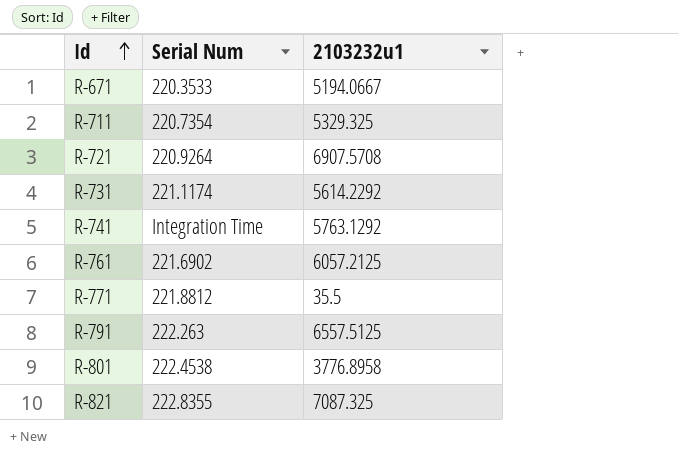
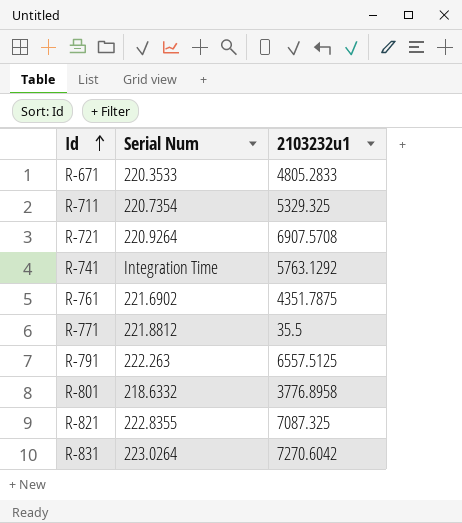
row R-731: 221.1174 | 5614.2292 -> none
R-671 | 2103232u1: 5194.0667 -> 4805.2833
R-761 | 2103232u1: 6057.2125 -> 4351.7875
R-801 | Serial Num: 222.4538 -> 218.6332
row R-831: none -> 223.0264 | 7270.6042

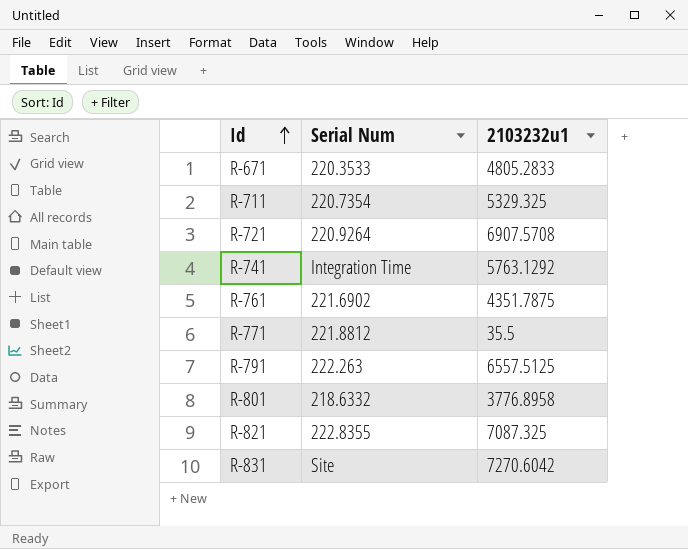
R-831 | Serial Num: 223.0264 -> Site

